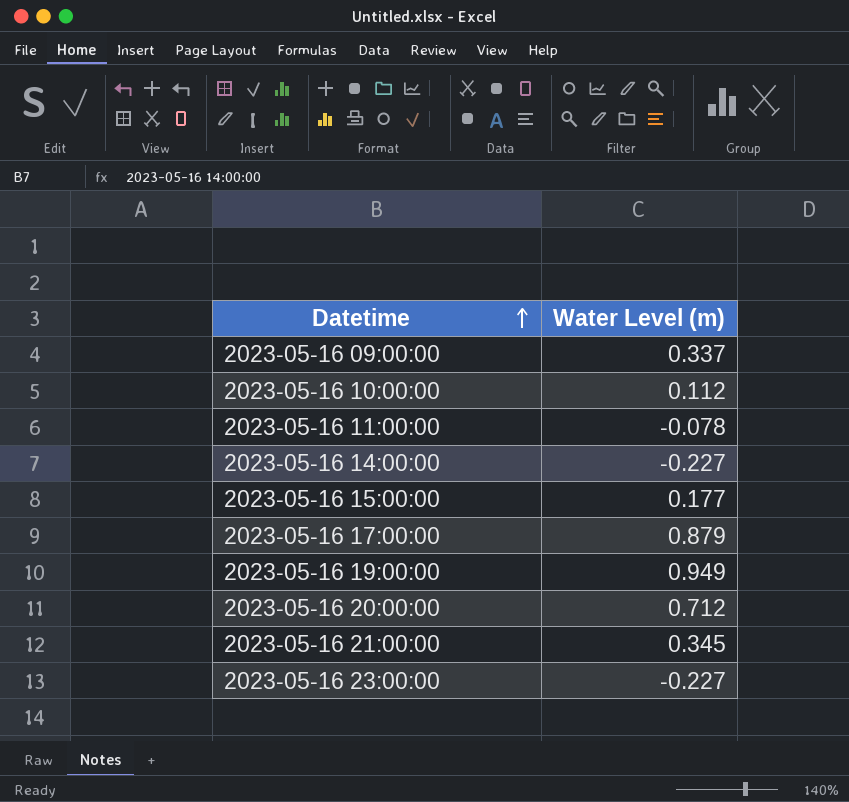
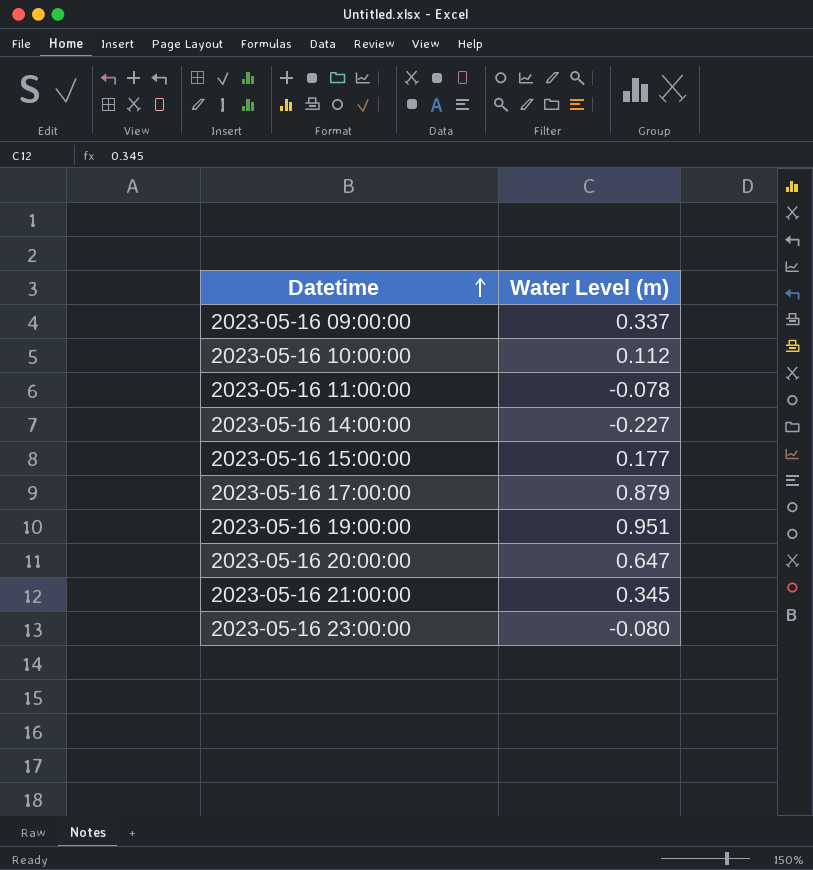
2023-05-16 19:00:00 | Water Level (m): 0.949 -> 0.951
2023-05-16 20:00:00 | Water Level (m): 0.712 -> 0.647
2023-05-16 23:00:00 | Water Level (m): -0.227 -> -0.080

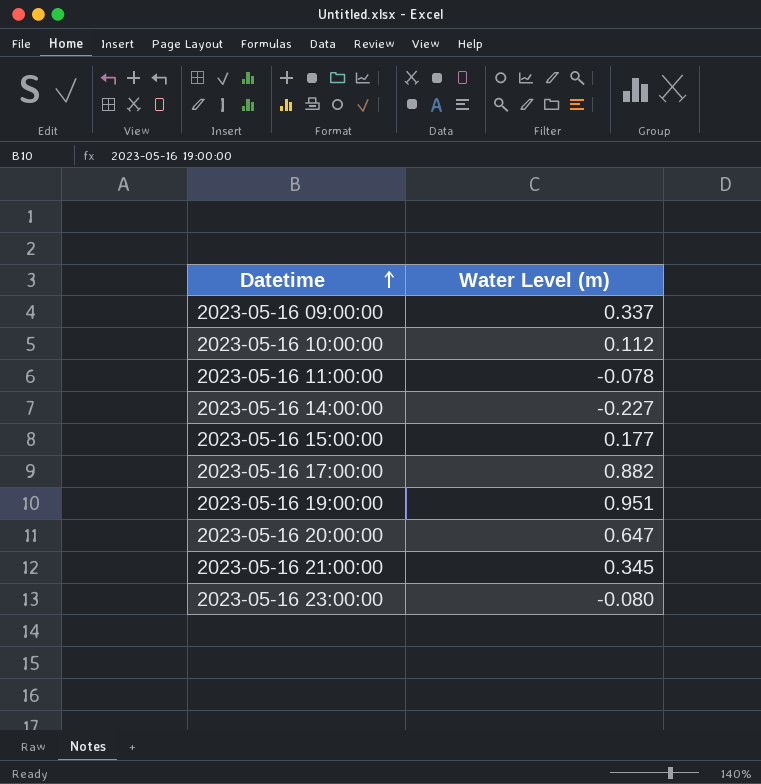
2023-05-16 17:00:00 | Water Level (m): 0.879 -> 0.882

